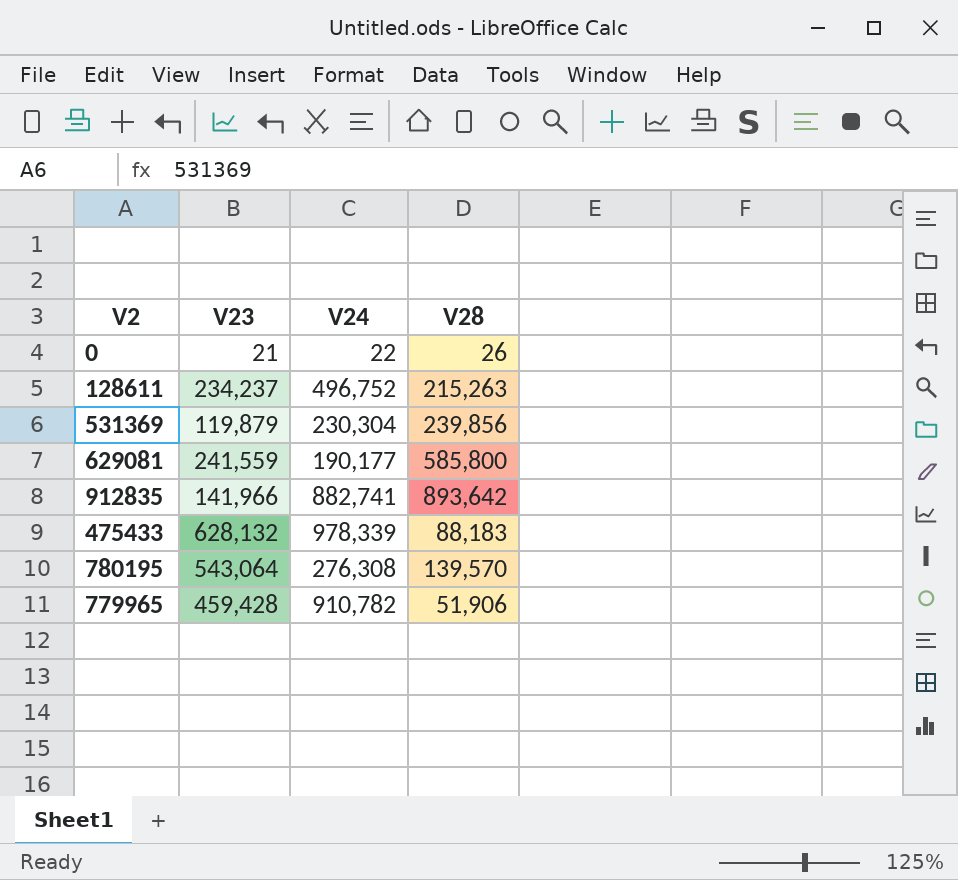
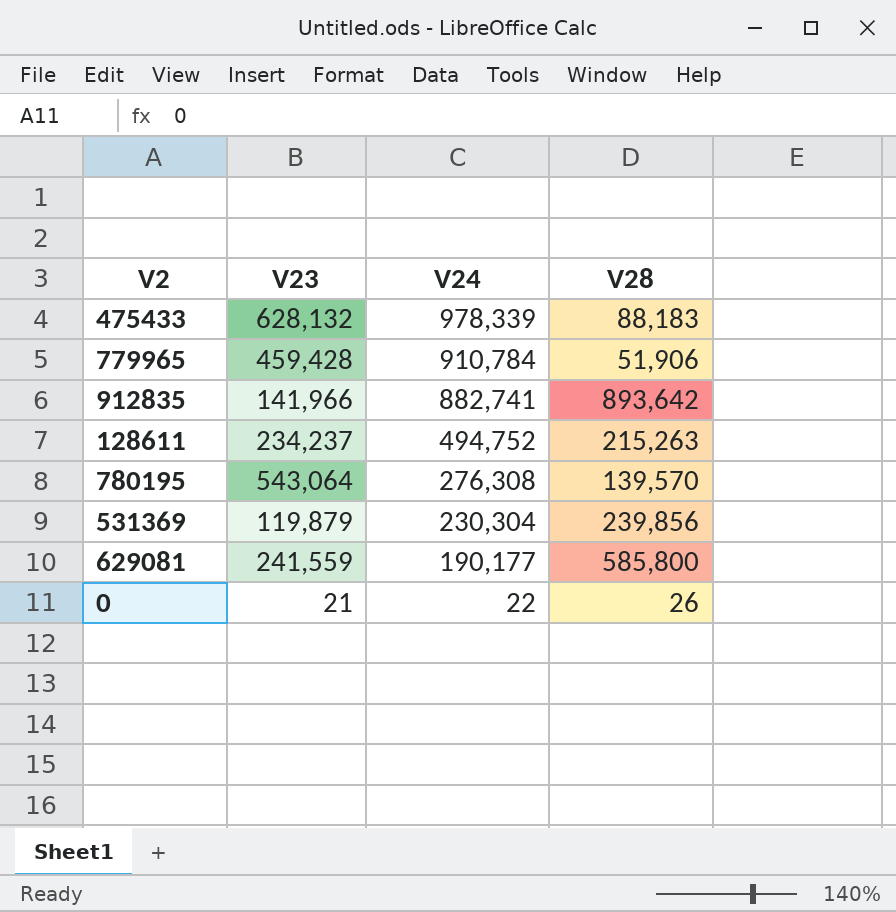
row order: none -> V24 descending
779965 | V24: 910,782 -> 910,784
128611 | V24: 496,752 -> 494,752

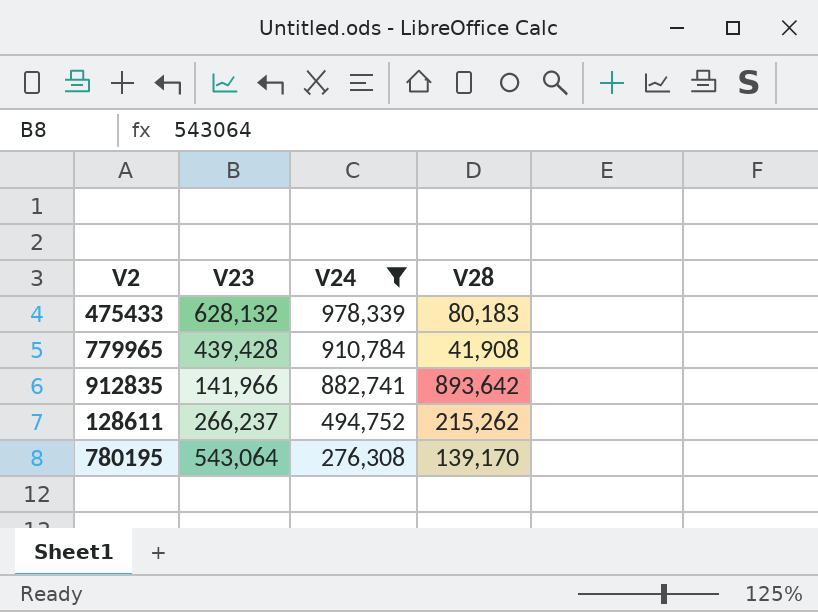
filter: none -> V24 >= 276,308
475433 | V28: 88,183 -> 80,183
779965 | V23: 459,428 -> 439,428
779965 | V28: 51,906 -> 41,908
128611 | V23: 234,237 -> 266,237
128611 | V28: 215,263 -> 215,262
780195 | V28: 139,570 -> 139,170

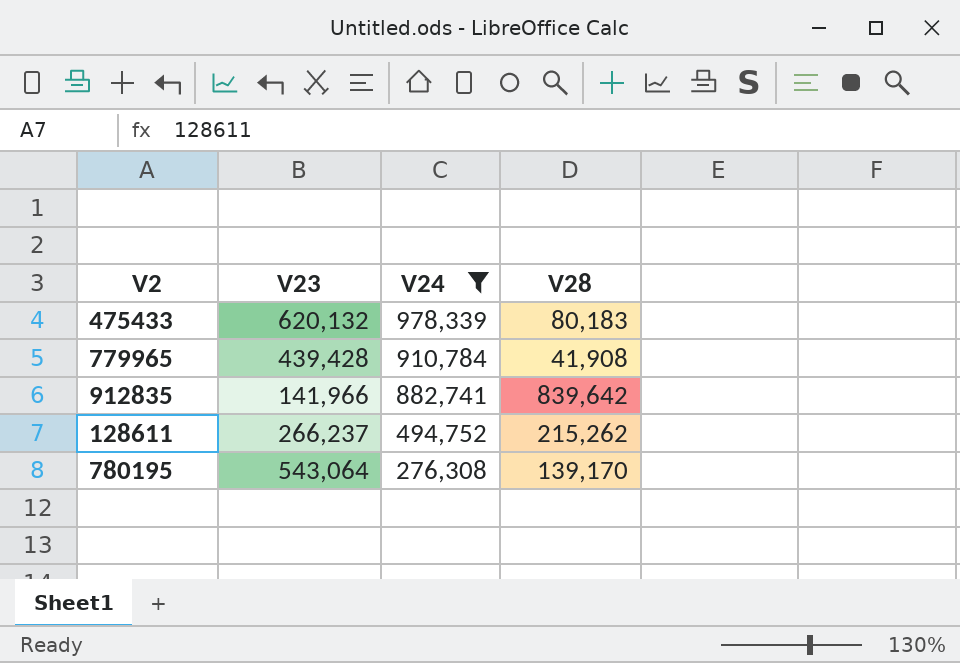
475433 | V23: 628,132 -> 620,132
912835 | V28: 893,642 -> 839,642

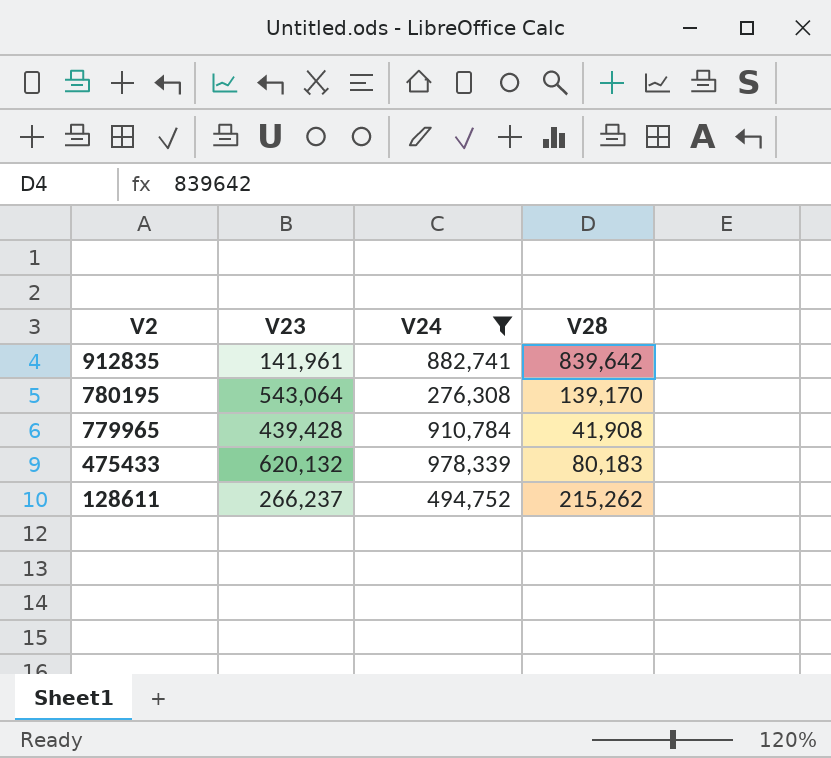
row order: V24 descending -> V2 descending
912835 | V23: 141,966 -> 141,961

